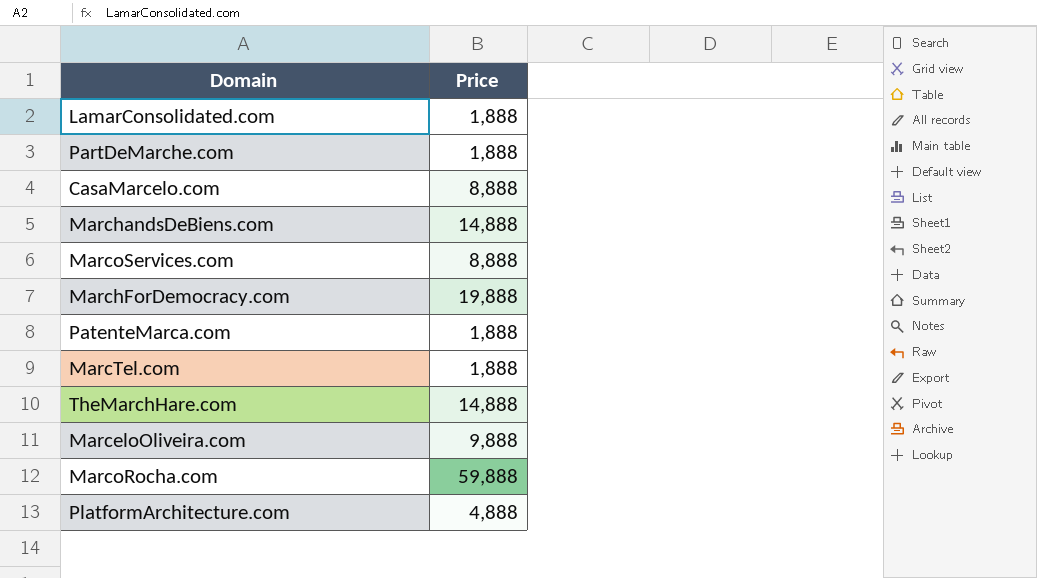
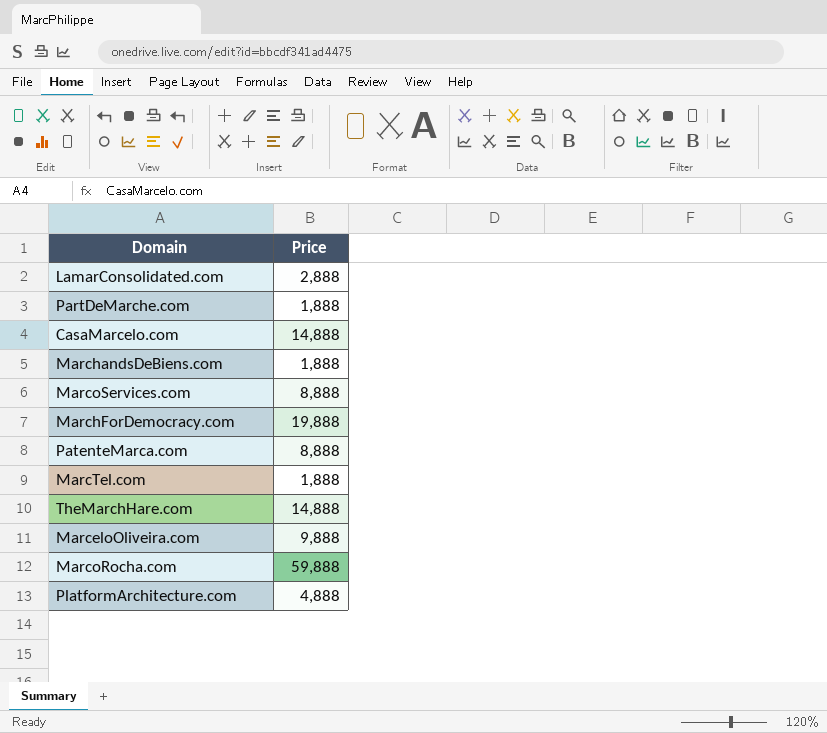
LamarConsolidated.com | Price: 1,888 -> 2,888
CasaMarcelo.com | Price: 8,888 -> 14,888
MarchandsDeBiens.com | Price: 14,888 -> 1,888
PatenteMarca.com | Price: 1,888 -> 8,888

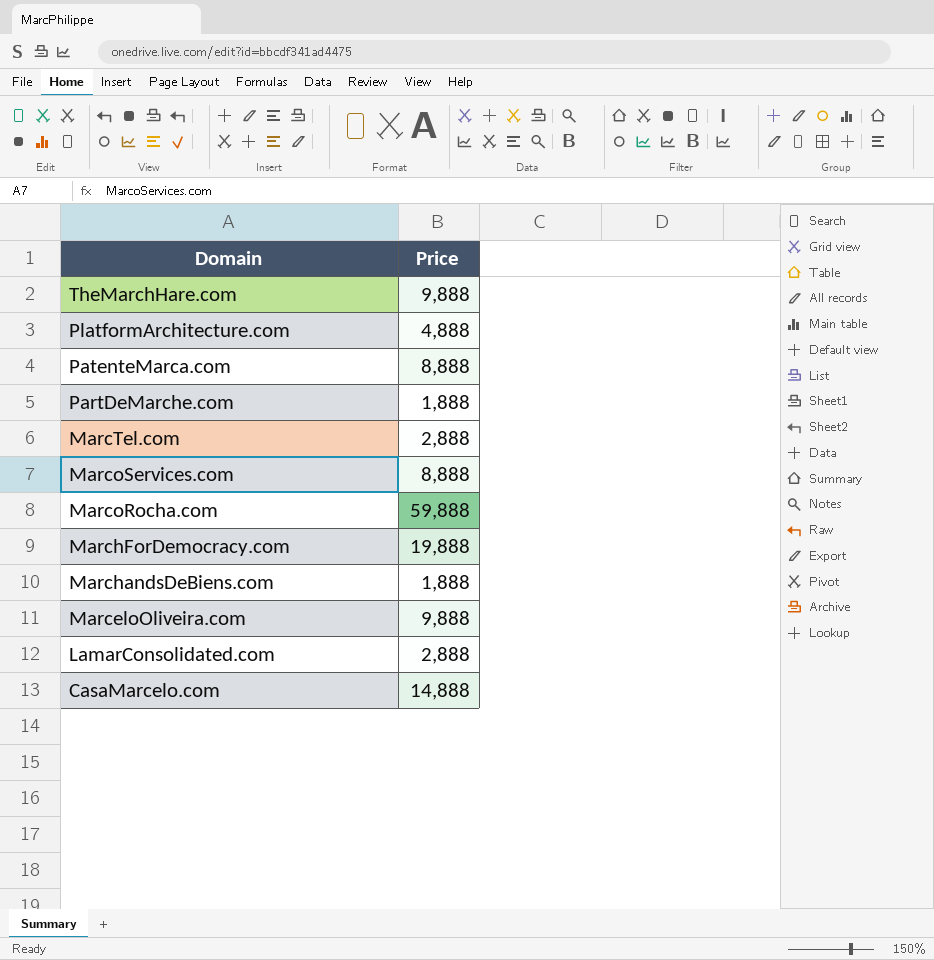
row order: none -> Domain descending
TheMarchHare.com | Price: 14,888 -> 9,888
MarcTel.com | Price: 1,888 -> 2,888

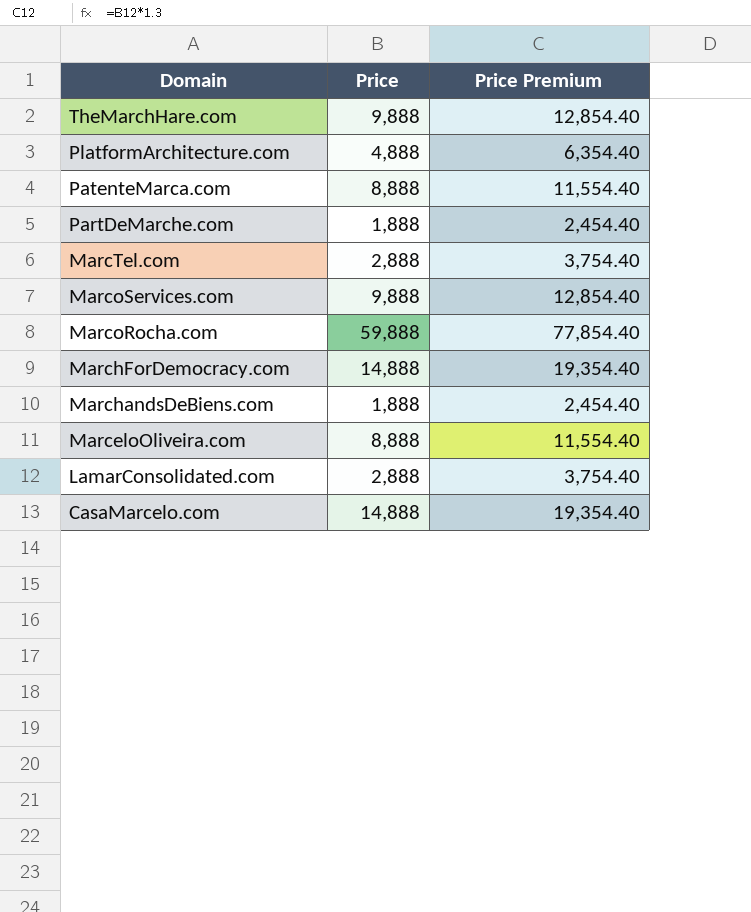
column Price Premium | formula: none -> [Price] * 1.3
MarcoServices.com | Price: 8,888 -> 9,888
MarchForDemocracy.com | Price: 19,888 -> 14,888
MarceloOliveira.com | Price: 9,888 -> 8,888

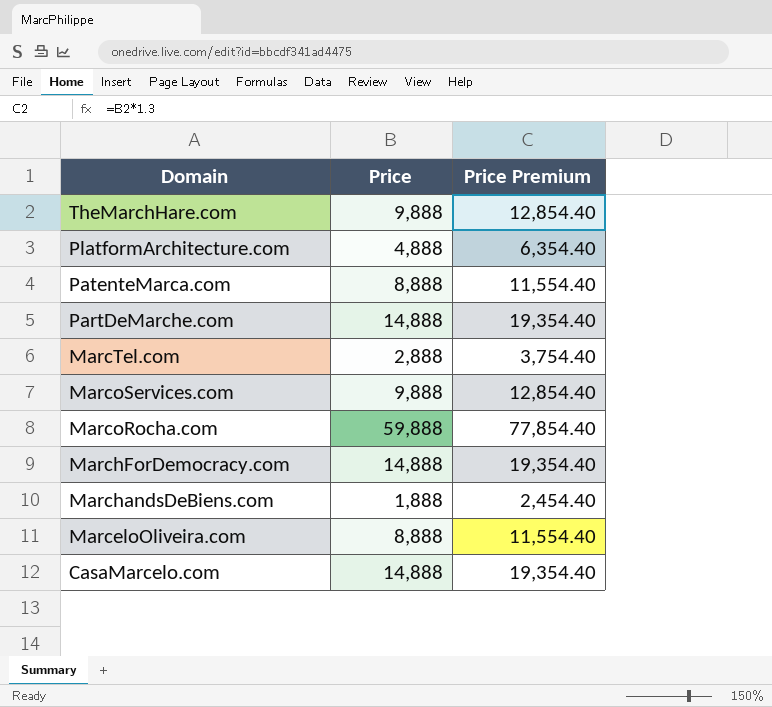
row LamarConsolidated.com: 2,888 | 3,754.40 -> none
PartDeMarche.com | Price: 1,888 -> 14,888
PartDeMarche.com | Price Premium: 2,454.40 -> 19,354.40

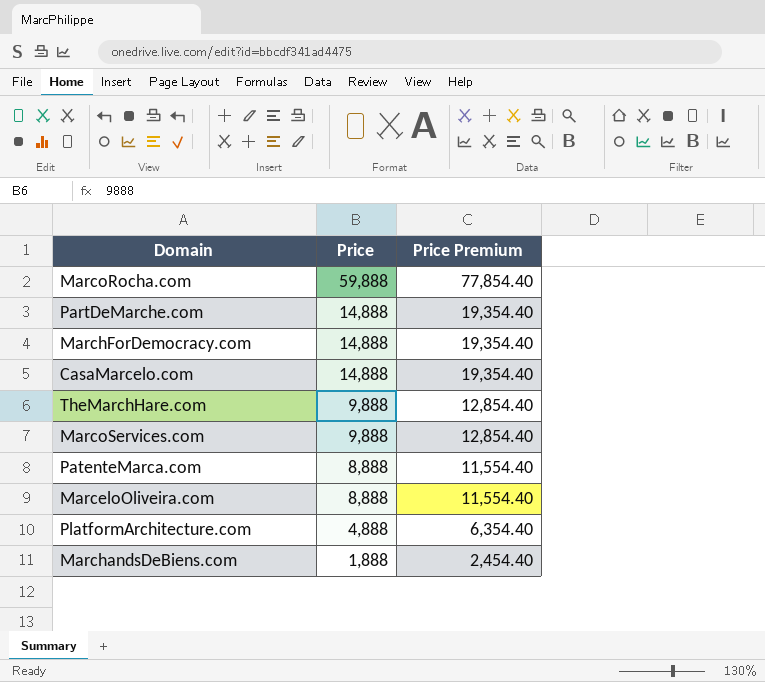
row order: Domain descending -> Price descending
row MarcTel.com: 2,888 | 3,754.40 -> none

